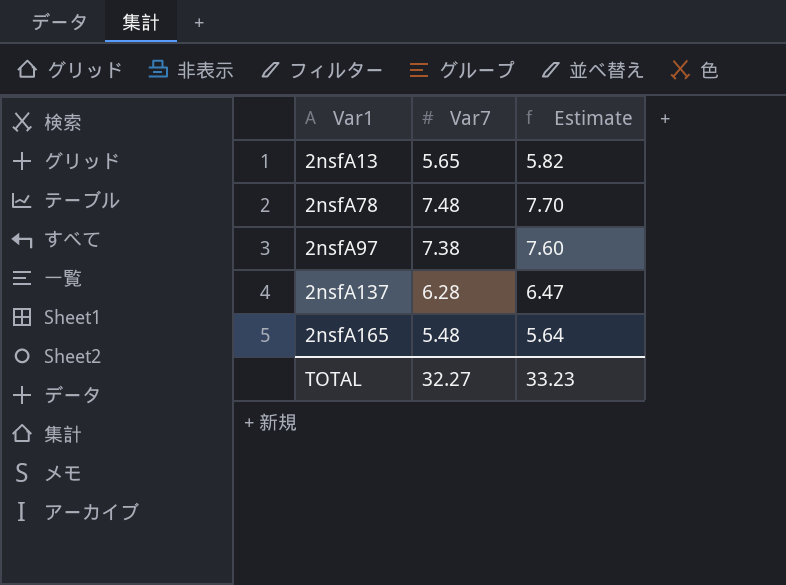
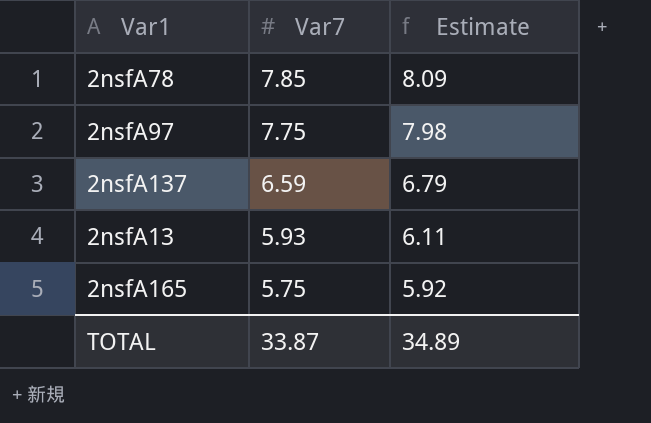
row order: Var1 ascending -> Var7 descending
2nsfA78 | Var7: 7.48 -> 7.85
2nsfA78 | Estimate: 7.70 -> 8.09
2nsfA97 | Var7: 7.38 -> 7.75
2nsfA97 | Estimate: 7.60 -> 7.98
2nsfA137 | Var7: 6.28 -> 6.59
2nsfA137 | Estimate: 6.47 -> 6.79
2nsfA13 | Var7: 5.65 -> 5.93
2nsfA13 | Estimate: 5.82 -> 6.11
2nsfA165 | Var7: 5.48 -> 5.75
2nsfA165 | Estimate: 5.64 -> 5.92
TOTAL | Var7: 32.27 -> 33.87
TOTAL | Estimate: 33.23 -> 34.89

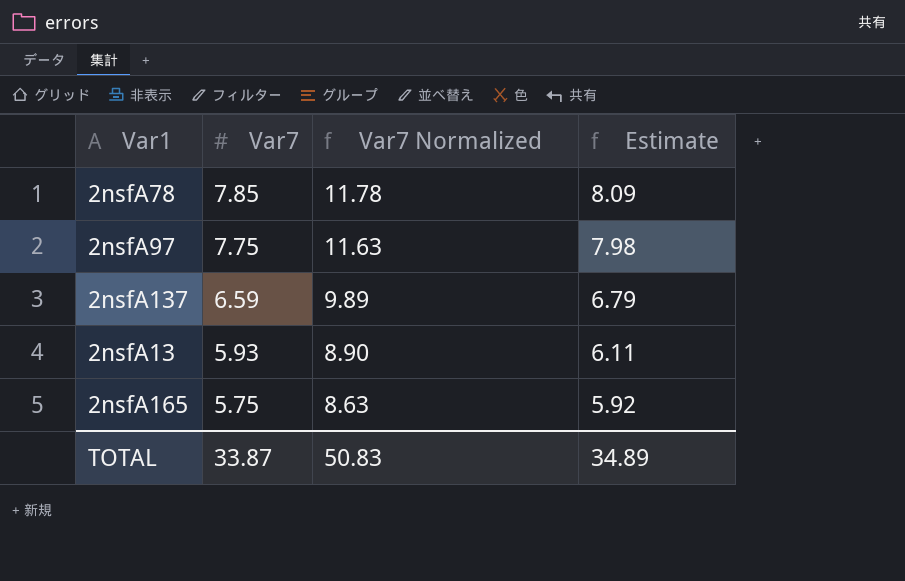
column Var7 Normalized | formula: none -> [Var7] * 1.5

